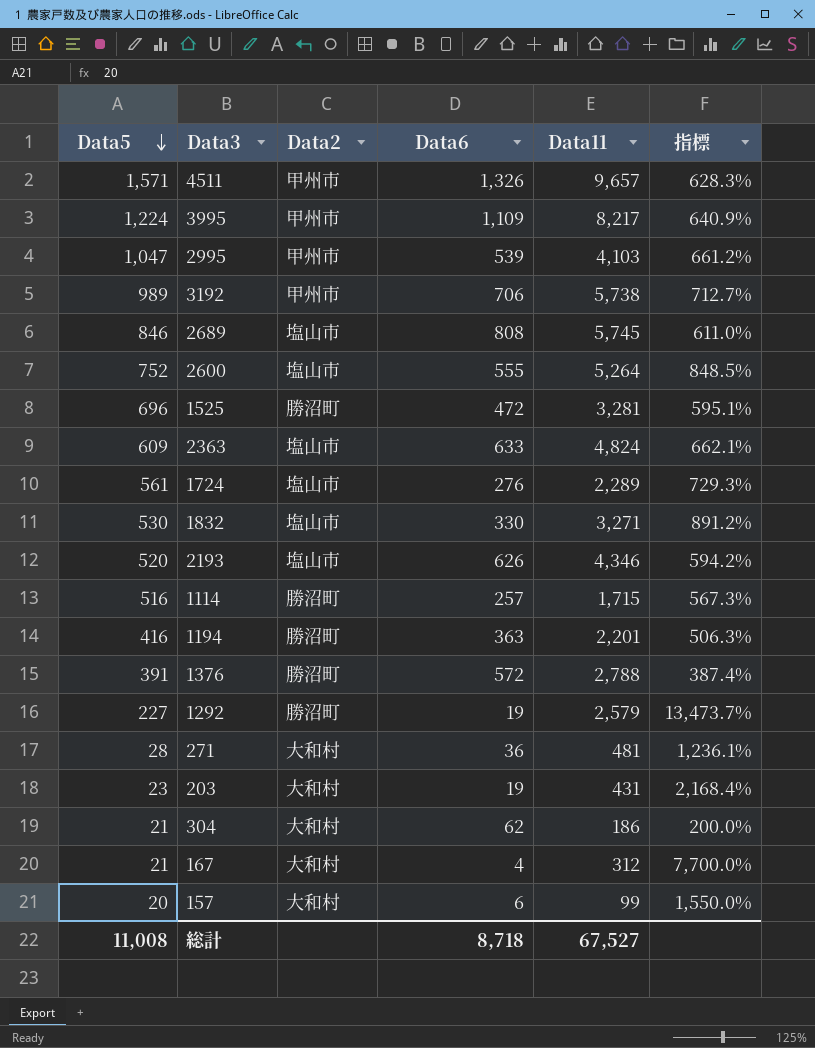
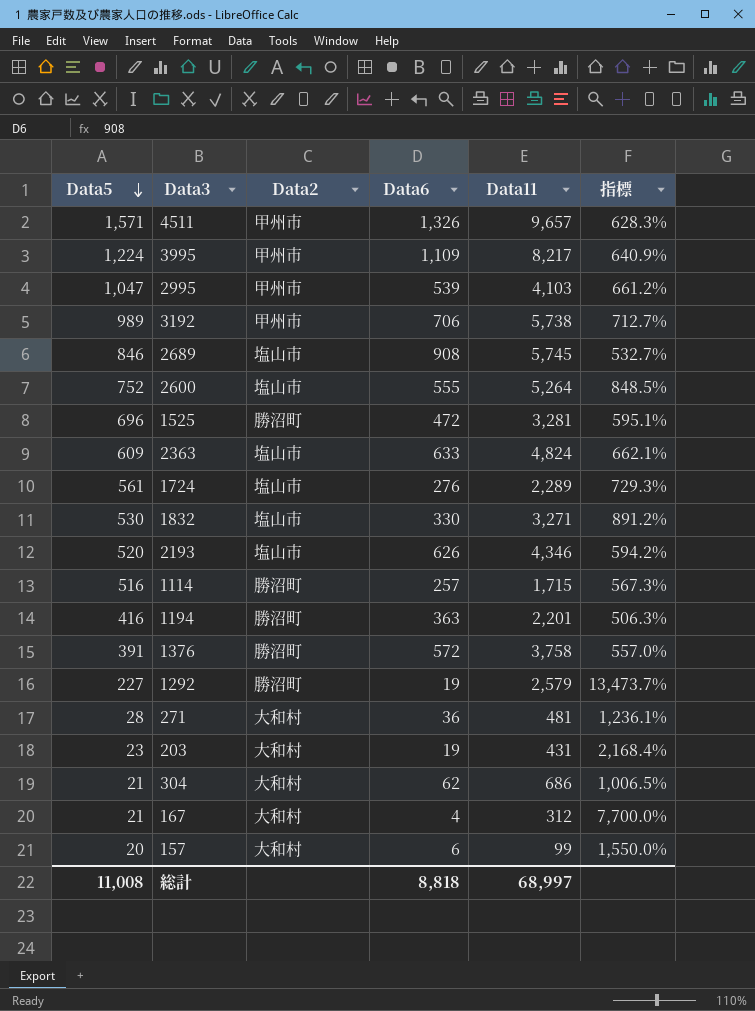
2689 | Data6: 808 -> 908
2689 | 指標: 611.0% -> 532.7%
1376 | Data11: 2,788 -> 3,758
1376 | 指標: 387.4% -> 557.0%
304 | Data11: 186 -> 686
304 | 指標: 200.0% -> 1,006.5%
総計 | Data6: 8,718 -> 8,818
総計 | Data11: 67,527 -> 68,997

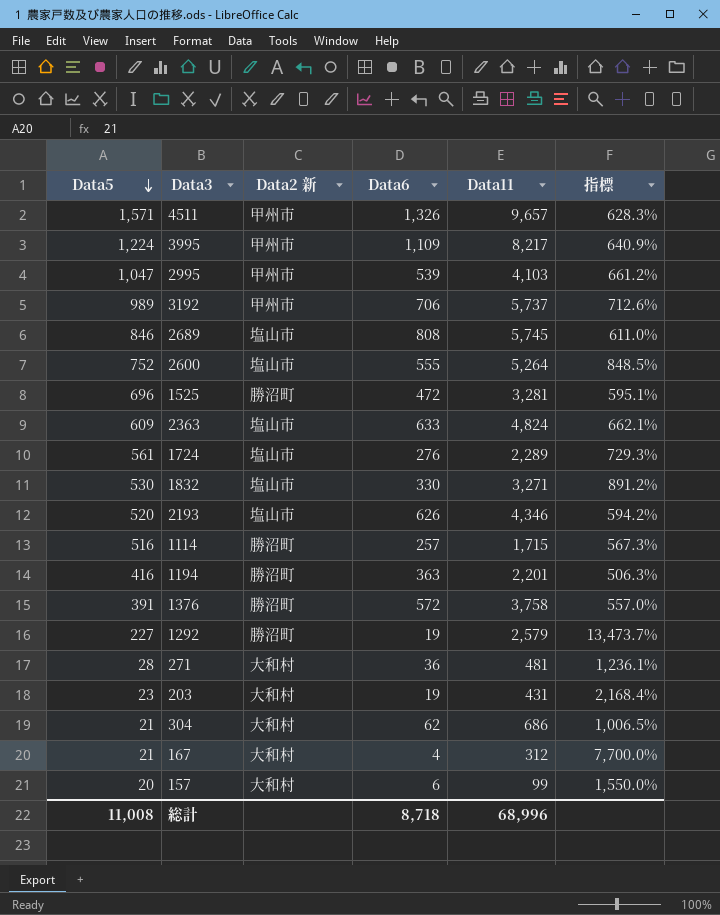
column name: Data2 -> Data2 新
3192 | Data11: 5,738 -> 5,737
3192 | 指標: 712.7% -> 712.6%
2689 | Data6: 908 -> 808
2689 | 指標: 532.7% -> 611.0%
総計 | Data6: 8,818 -> 8,718
総計 | Data11: 68,997 -> 68,996

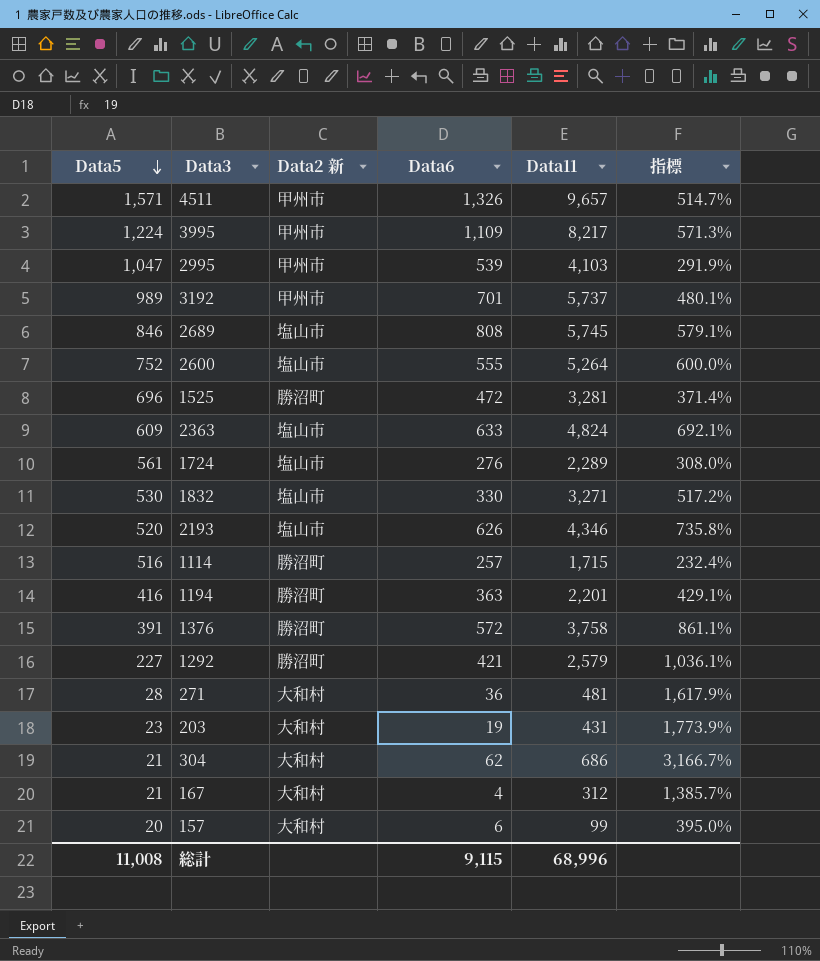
column 指標 | formula: ([Data11] - [Data6]) / [Data6] -> ([Data11] - [Data5]) / [Data5]
3192 | Data6: 706 -> 701
1292 | Data6: 19 -> 421
総計 | Data6: 8,718 -> 9,115

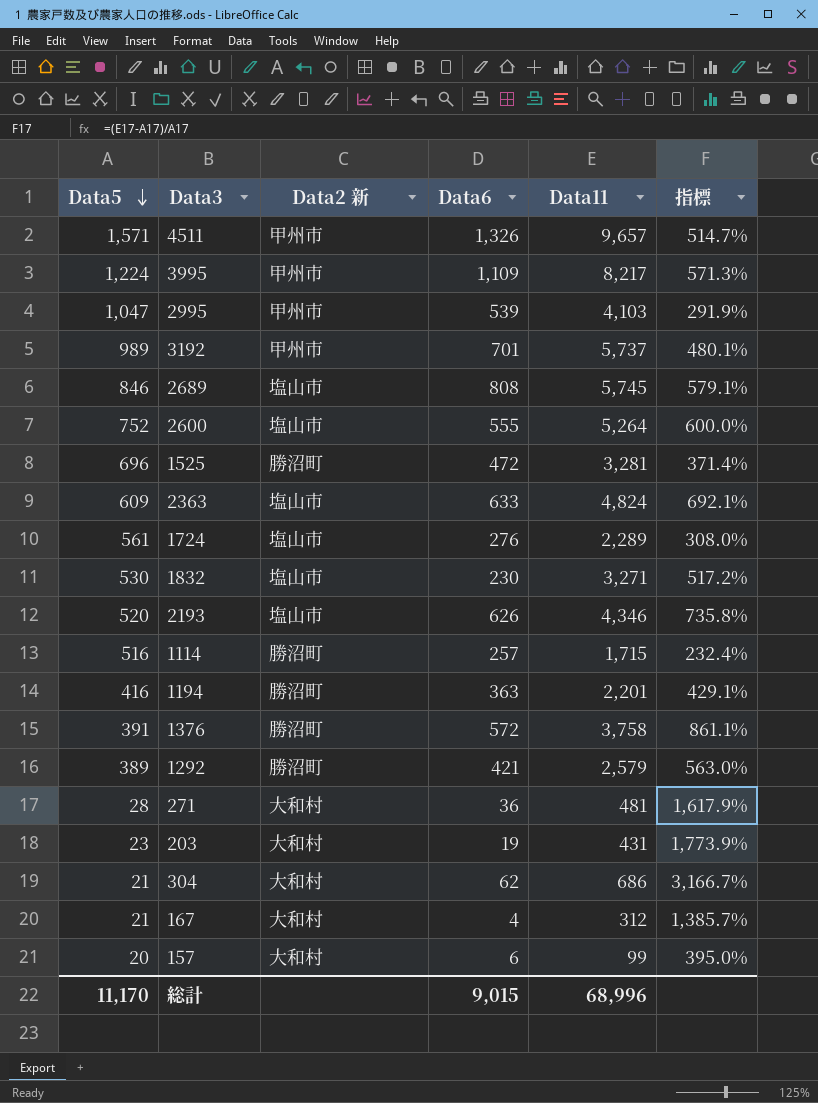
1832 | Data6: 330 -> 230
1292 | Data5: 227 -> 389
1292 | 指標: 1,036.1% -> 563.0%
総計 | Data5: 11,008 -> 11,170
総計 | Data6: 9,115 -> 9,015

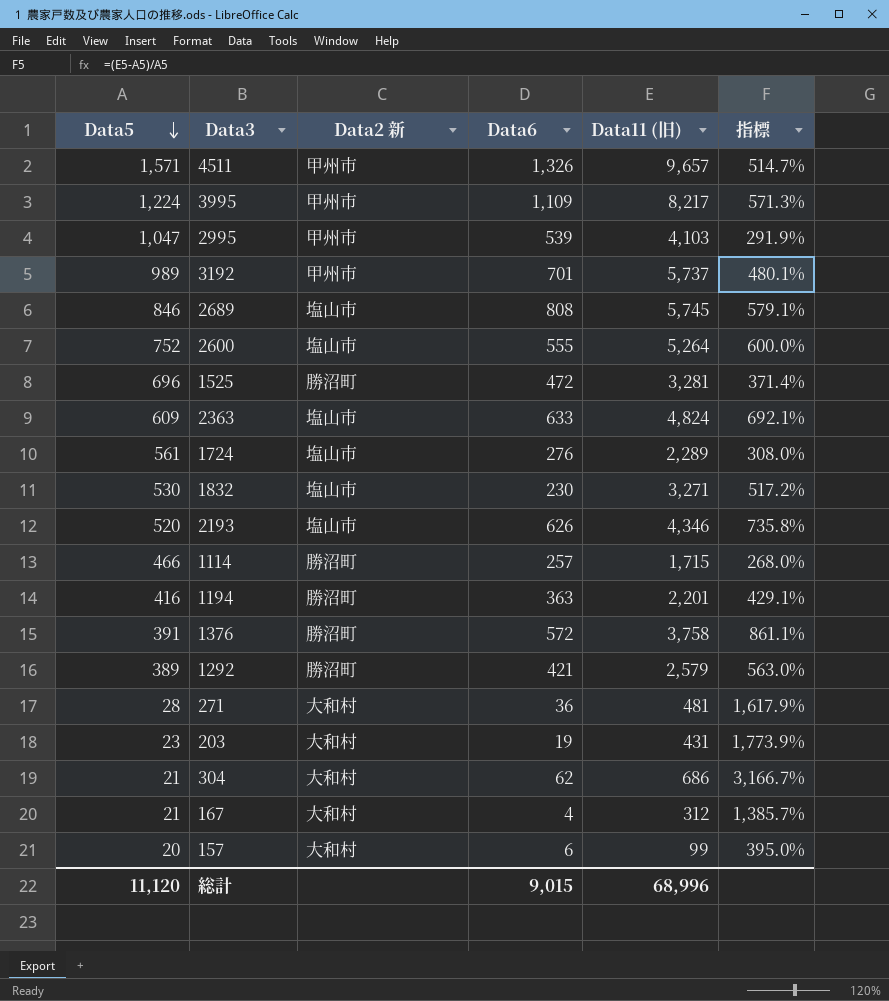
column name: Data11 -> Data11 (旧)
1114 | Data5: 516 -> 466
1114 | 指標: 232.4% -> 268.0%
総計 | Data5: 11,170 -> 11,120

